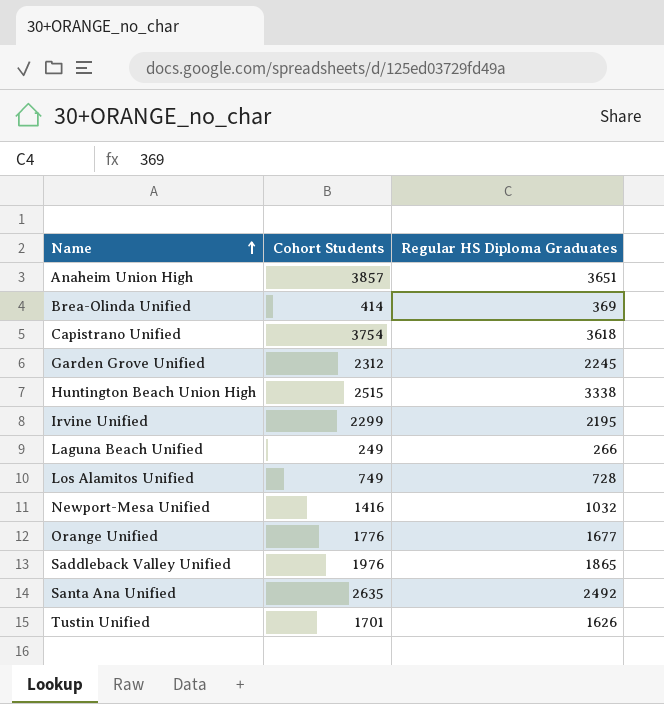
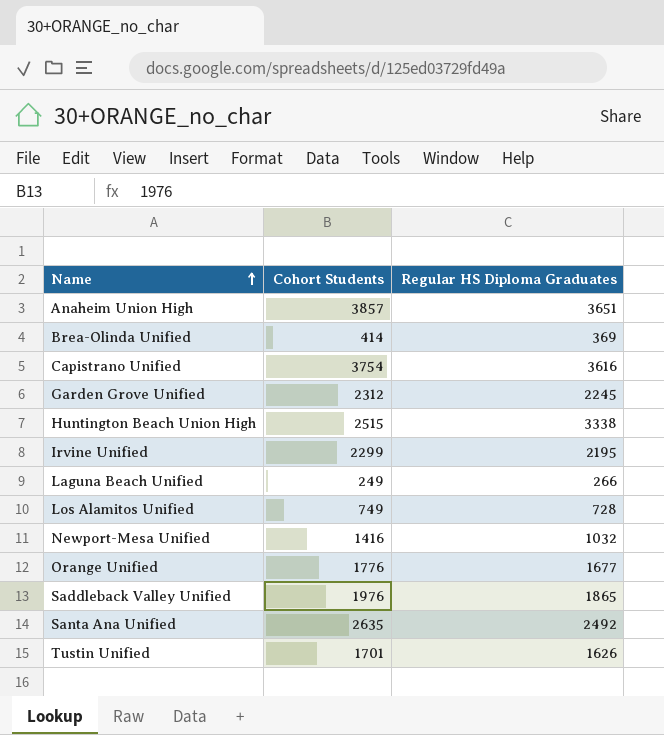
Capistrano Unified | Regular HS Diploma Graduates: 3618 -> 3616

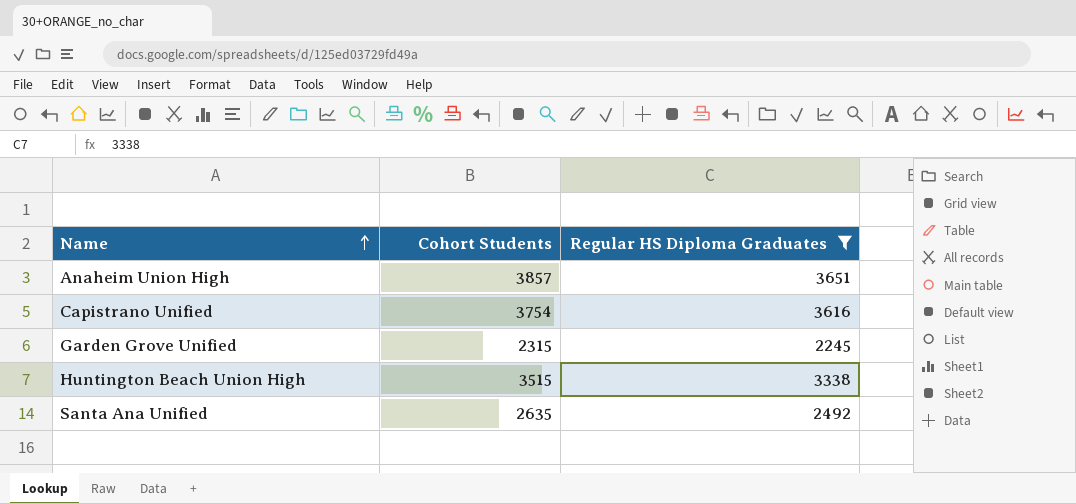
filter: none -> Regular HS Diploma Graduates >= 2245
Garden Grove Unified | Cohort Students: 2312 -> 2315
Huntington Beach Union High | Cohort Students: 2515 -> 3515

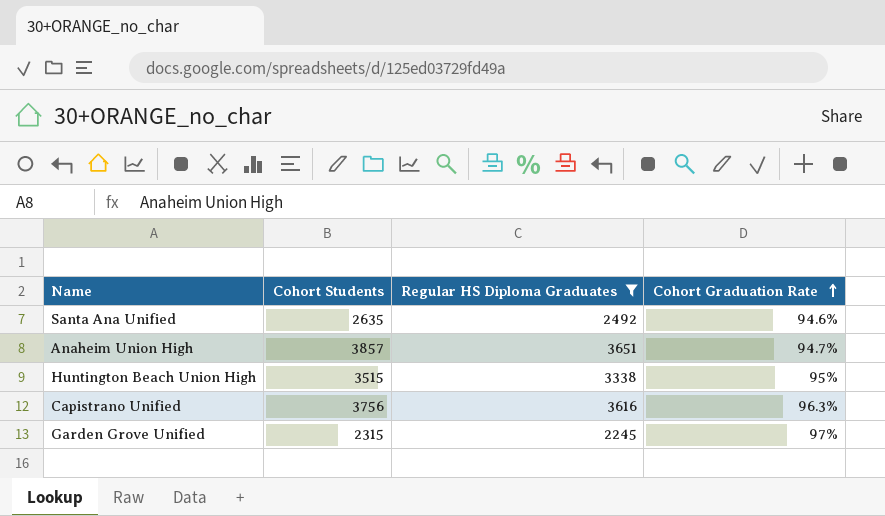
row order: Name ascending -> Cohort Graduation Rate ascending
column Cohort Graduation Rate | formula: none -> [Regular HS Diploma Graduates] / [Cohort Students]
Capistrano Unified | Cohort Students: 3754 -> 3756

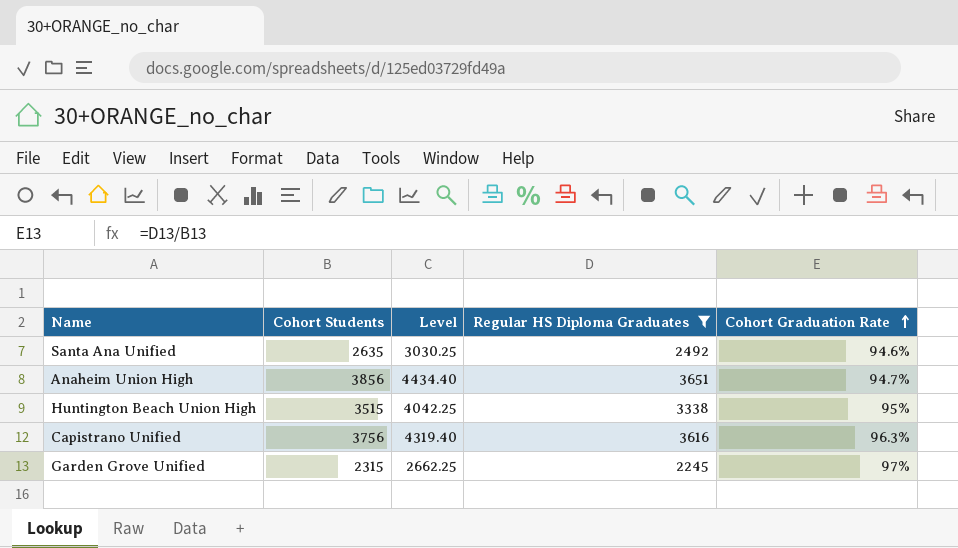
column Level | formula: none -> [Cohort Students] * 1.15
Anaheim Union High | Cohort Students: 3857 -> 3856

